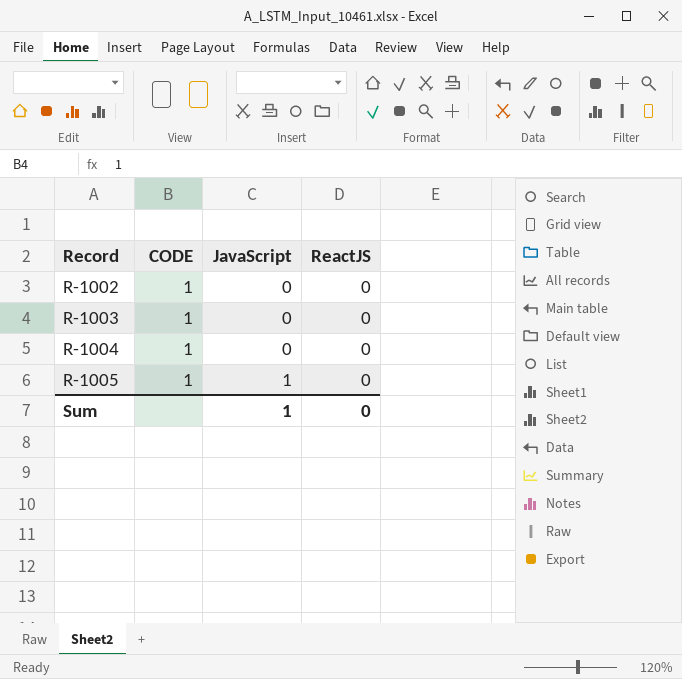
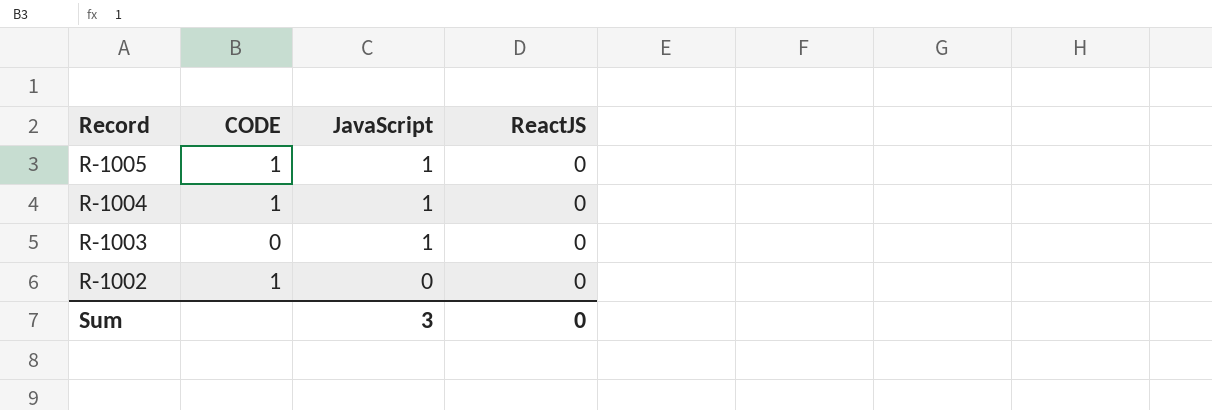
row order: Record ascending -> Record descending
R-1004 | JavaScript: 0 -> 1
R-1003 | CODE: 1 -> 0
R-1003 | JavaScript: 0 -> 1
Sum | JavaScript: 1 -> 3

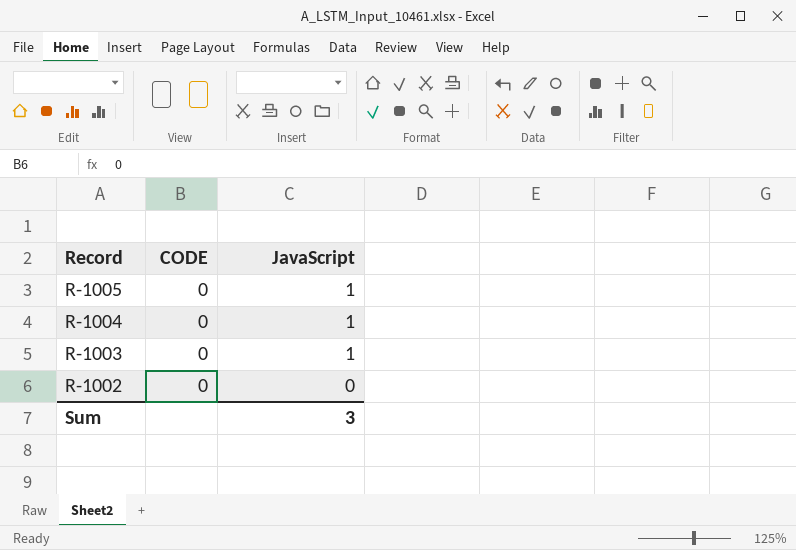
column ReactJS | position: 4 -> none
R-1005 | CODE: 1 -> 0
R-1004 | CODE: 1 -> 0
R-1002 | CODE: 1 -> 0

